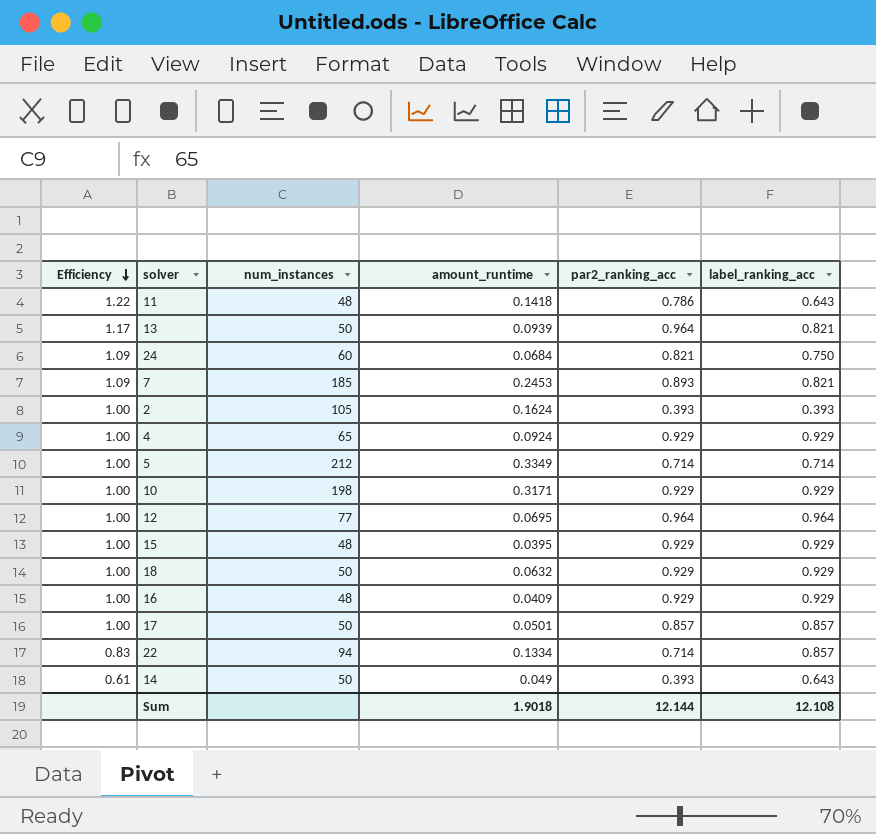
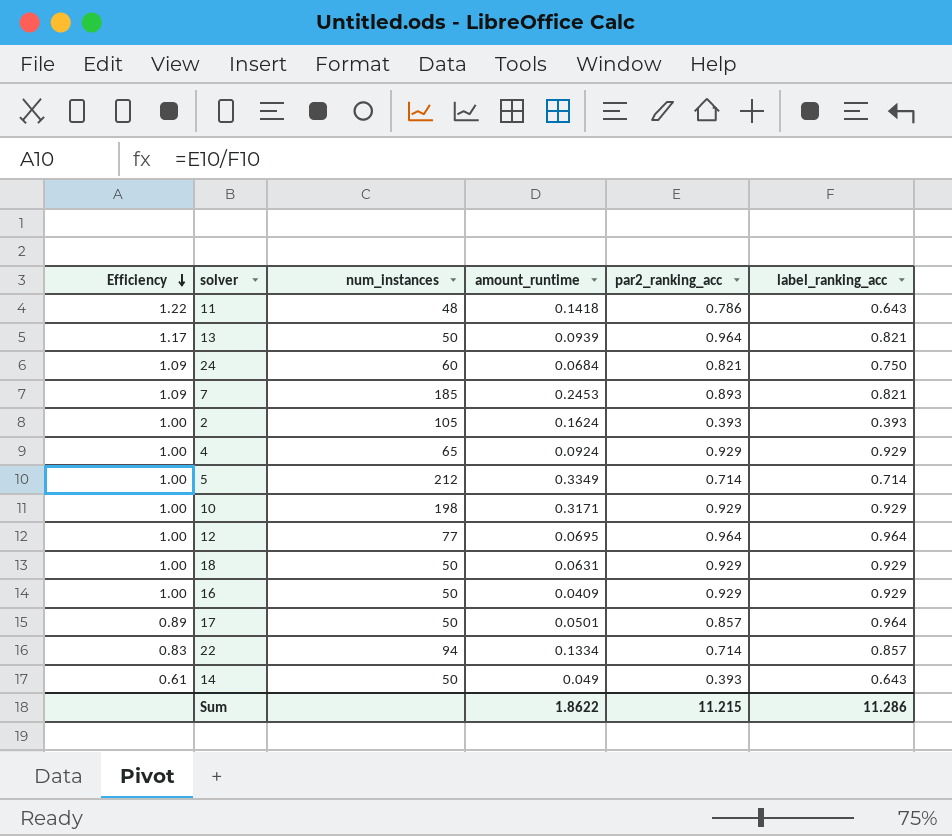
row 15: 1.00 | 48 | 0.0395 | 0.929 | 0.929 -> none
18 | amount_runtime: 0.0632 -> 0.0631
16 | num_instances: 48 -> 50
17 | Efficiency: 1.00 -> 0.89
17 | label_ranking_acc: 0.857 -> 0.964
Sum | amount_runtime: 1.9018 -> 1.8622
Sum | par2_ranking_acc: 12.144 -> 11.215
Sum | label_ranking_acc: 12.108 -> 11.286

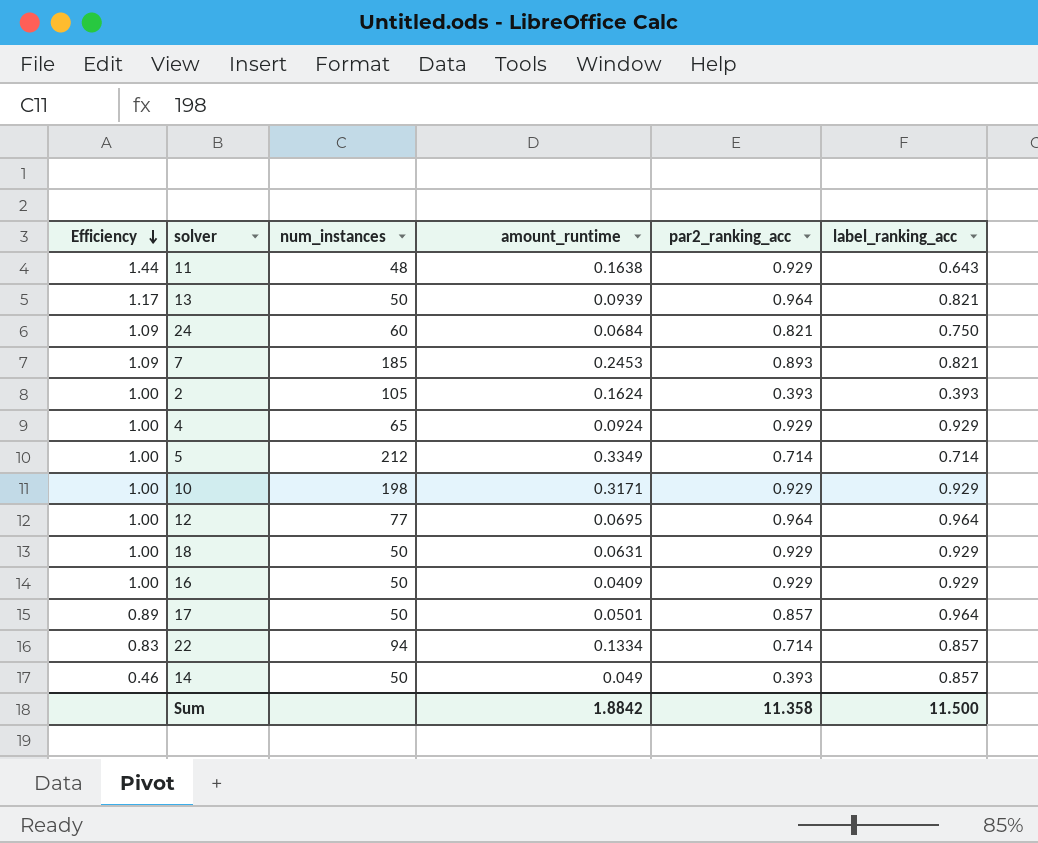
11 | Efficiency: 1.22 -> 1.44
11 | amount_runtime: 0.1418 -> 0.1638
11 | par2_ranking_acc: 0.786 -> 0.929
14 | Efficiency: 0.61 -> 0.46
14 | label_ranking_acc: 0.643 -> 0.857
Sum | amount_runtime: 1.8622 -> 1.8842
Sum | par2_ranking_acc: 11.215 -> 11.358
Sum | label_ranking_acc: 11.286 -> 11.500

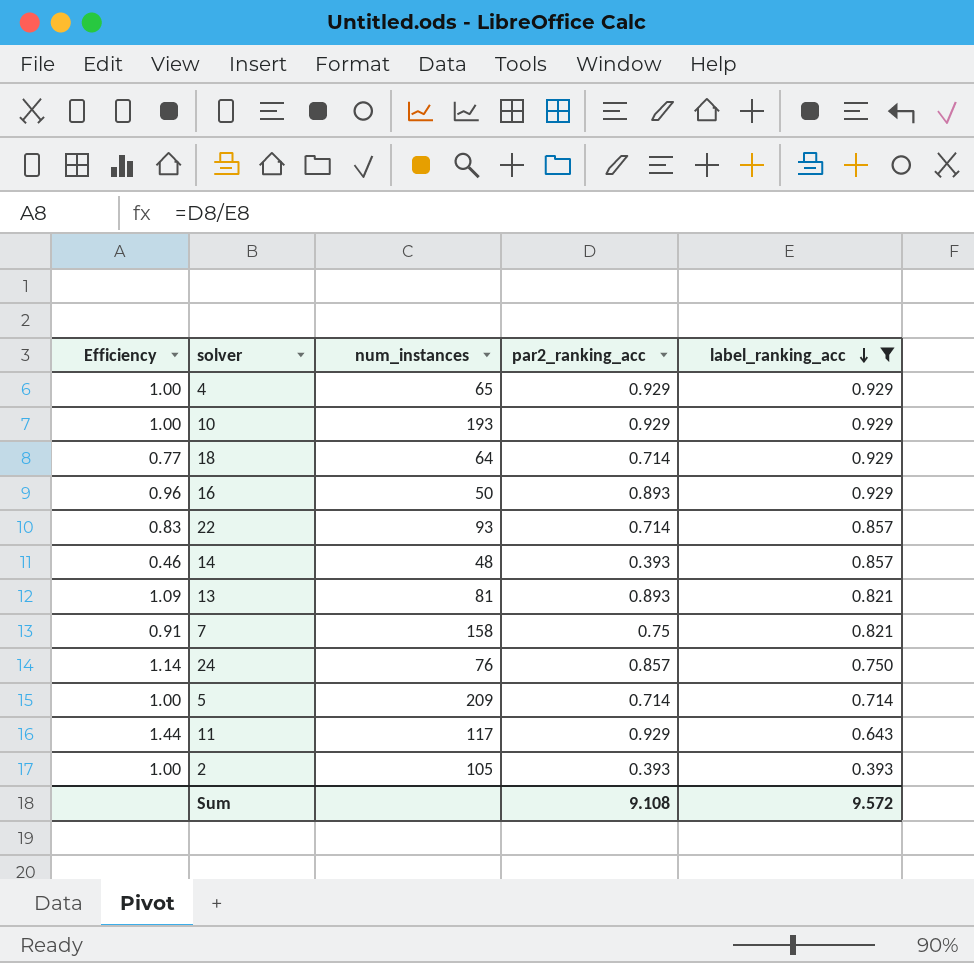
filter: none -> label_ranking_acc != 0.964
row order: Efficiency descending -> label_ranking_acc descending
column amount_runtime | position: 4 -> none
10 | num_instances: 198 -> 193
18 | Efficiency: 1.00 -> 0.77
18 | num_instances: 50 -> 64
18 | par2_ranking_acc: 0.929 -> 0.714
16 | Efficiency: 1.00 -> 0.96
16 | par2_ranking_acc: 0.929 -> 0.893
22 | num_instances: 94 -> 93
14 | num_instances: 50 -> 48
13 | Efficiency: 1.17 -> 1.09
13 | num_instances: 50 -> 81
13 | par2_ranking_acc: 0.964 -> 0.893
7 | Efficiency: 1.09 -> 0.91
7 | num_instances: 185 -> 158
7 | par2_ranking_acc: 0.893 -> 0.75
24 | Efficiency: 1.09 -> 1.14
24 | num_instances: 60 -> 76
24 | par2_ranking_acc: 0.821 -> 0.857
5 | num_instances: 212 -> 209
11 | num_instances: 48 -> 117
Sum | par2_ranking_acc: 11.358 -> 9.108
Sum | label_ranking_acc: 11.500 -> 9.572

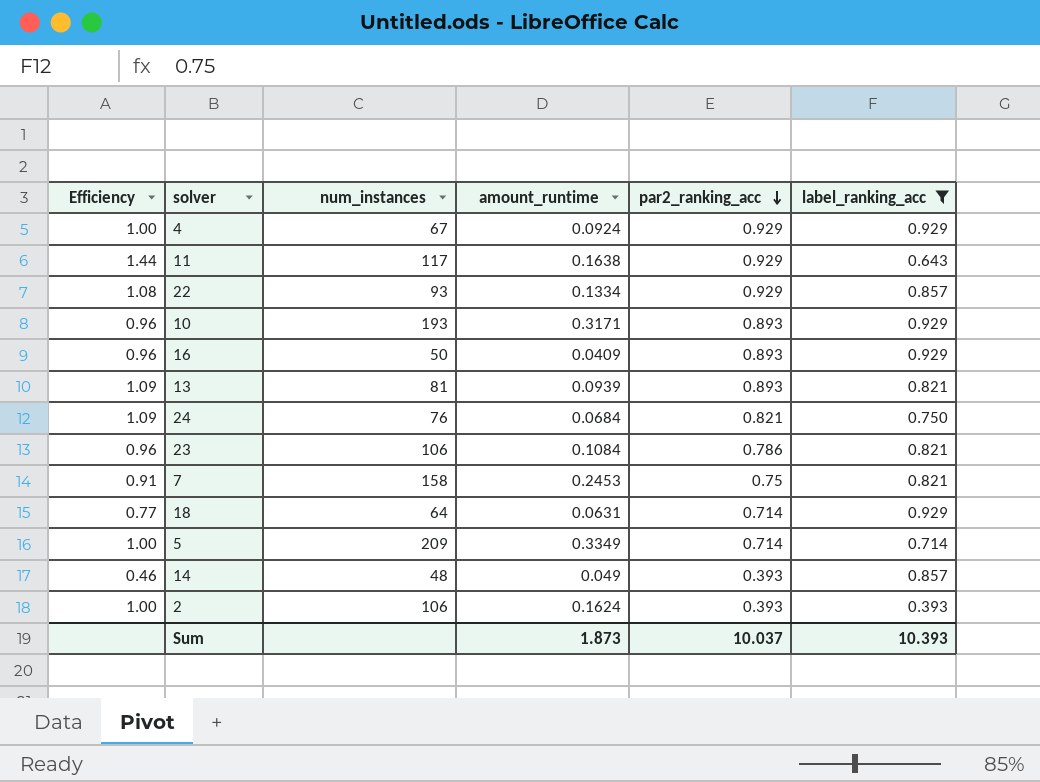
row order: label_ranking_acc descending -> par2_ranking_acc descending
column amount_runtime | position: none -> 4
4 | num_instances: 65 -> 67
22 | Efficiency: 0.83 -> 1.08
22 | par2_ranking_acc: 0.714 -> 0.929
10 | Efficiency: 1.00 -> 0.96
10 | par2_ranking_acc: 0.929 -> 0.893
24 | Efficiency: 1.14 -> 1.09
24 | par2_ranking_acc: 0.857 -> 0.821
row 23: none -> 0.96 | 106 | 0.1084 | 0.786 | 0.821
2 | num_instances: 105 -> 106
Sum | par2_ranking_acc: 9.108 -> 10.037
Sum | label_ranking_acc: 9.572 -> 10.393

